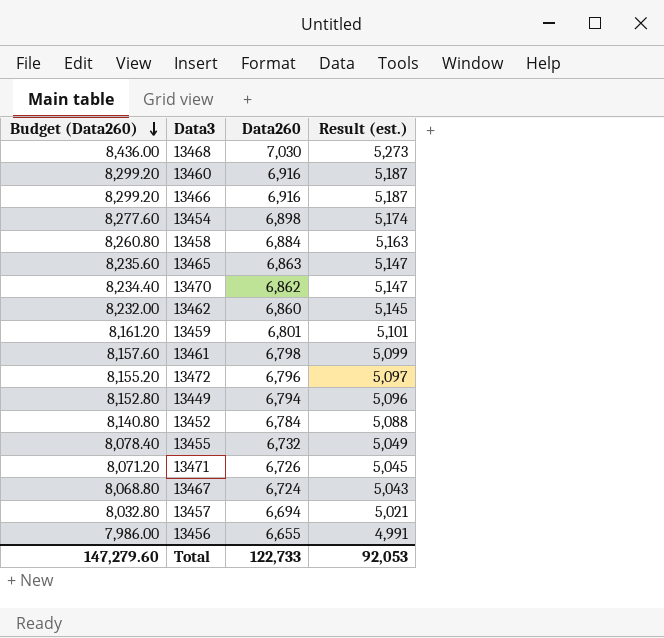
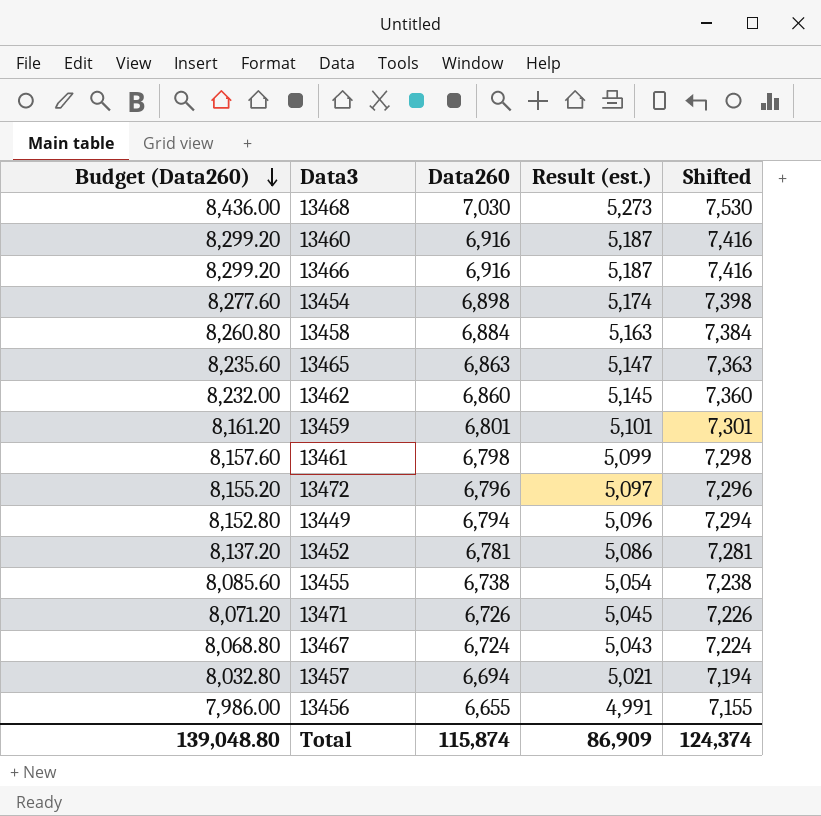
column Shifted | formula: none -> [Data260] + 500
row 13470: 8,234.40 | 6,862 | 5,147 -> none
13452 | Budget (Data260): 8,140.80 -> 8,137.20
13452 | Data260: 6,784 -> 6,781
13452 | Result (est.): 5,088 -> 5,086
13455 | Budget (Data260): 8,078.40 -> 8,085.60
13455 | Data260: 6,732 -> 6,738
13455 | Result (est.): 5,049 -> 5,054
Total | Budget (Data260): 147,279.60 -> 139,048.80
Total | Data260: 122,733 -> 115,874
Total | Result (est.): 92,053 -> 86,909

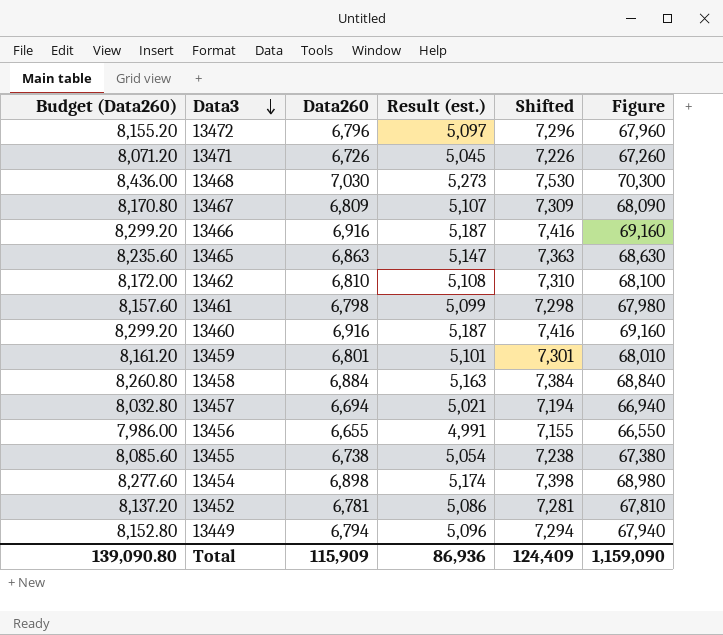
row order: Budget (Data260) descending -> Data3 descending
column Figure | formula: none -> [Data260] * 10
13467 | Budget (Data260): 8,068.80 -> 8,170.80
13467 | Data260: 6,724 -> 6,809
13467 | Result (est.): 5,043 -> 5,107
13467 | Shifted: 7,224 -> 7,309
13462 | Budget (Data260): 8,232.00 -> 8,172.00
13462 | Data260: 6,860 -> 6,810
13462 | Result (est.): 5,145 -> 5,108
13462 | Shifted: 7,360 -> 7,310
Total | Budget (Data260): 139,048.80 -> 139,090.80
Total | Data260: 115,874 -> 115,909
Total | Result (est.): 86,909 -> 86,936
Total | Shifted: 124,374 -> 124,409

